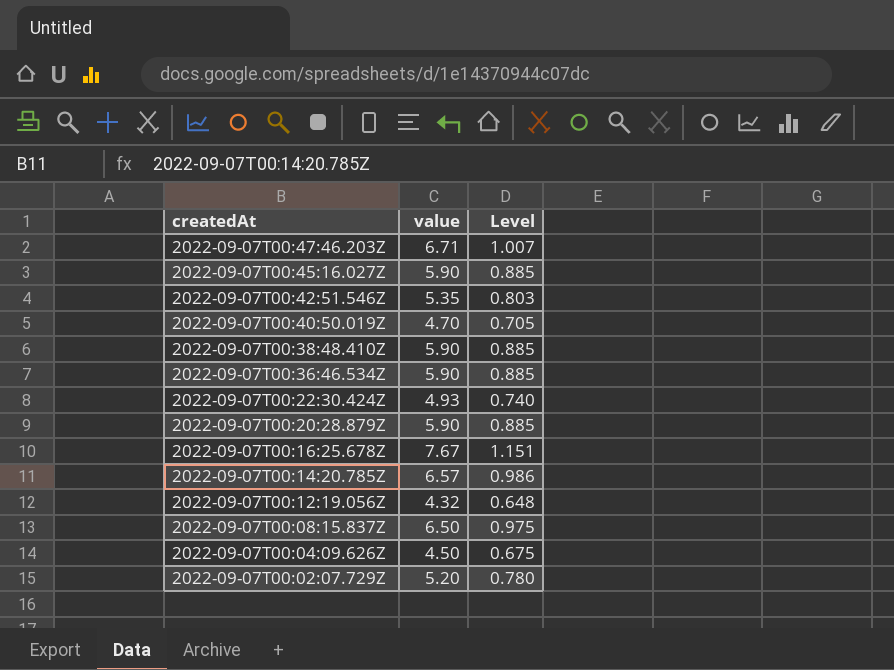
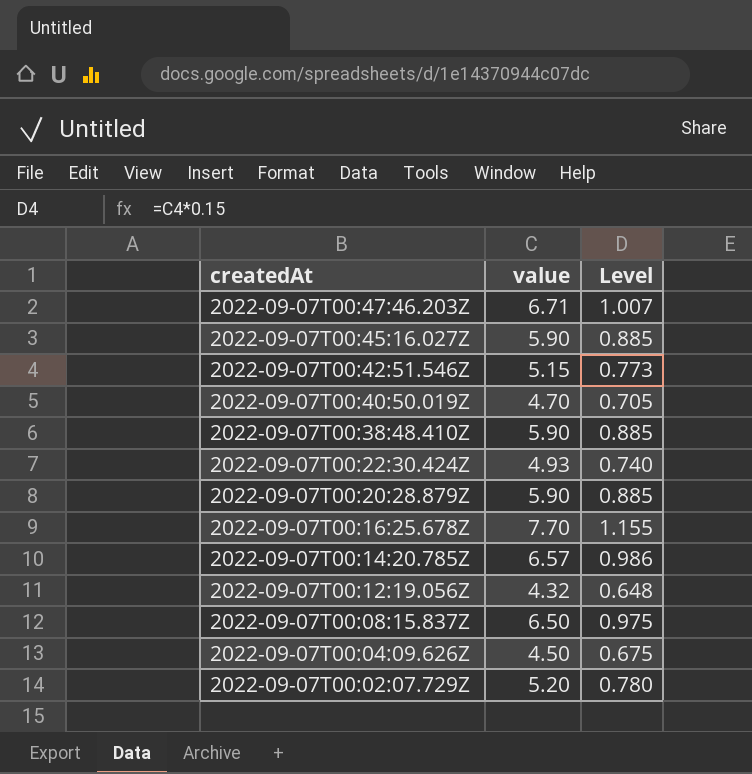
row 2022-09-07T00:36:46.534Z: 5.90 | 0.885 -> none
2022-09-07T00:42:51.546Z | value: 5.35 -> 5.15
2022-09-07T00:42:51.546Z | Level: 0.803 -> 0.773
2022-09-07T00:16:25.678Z | value: 7.67 -> 7.70
2022-09-07T00:16:25.678Z | Level: 1.151 -> 1.155

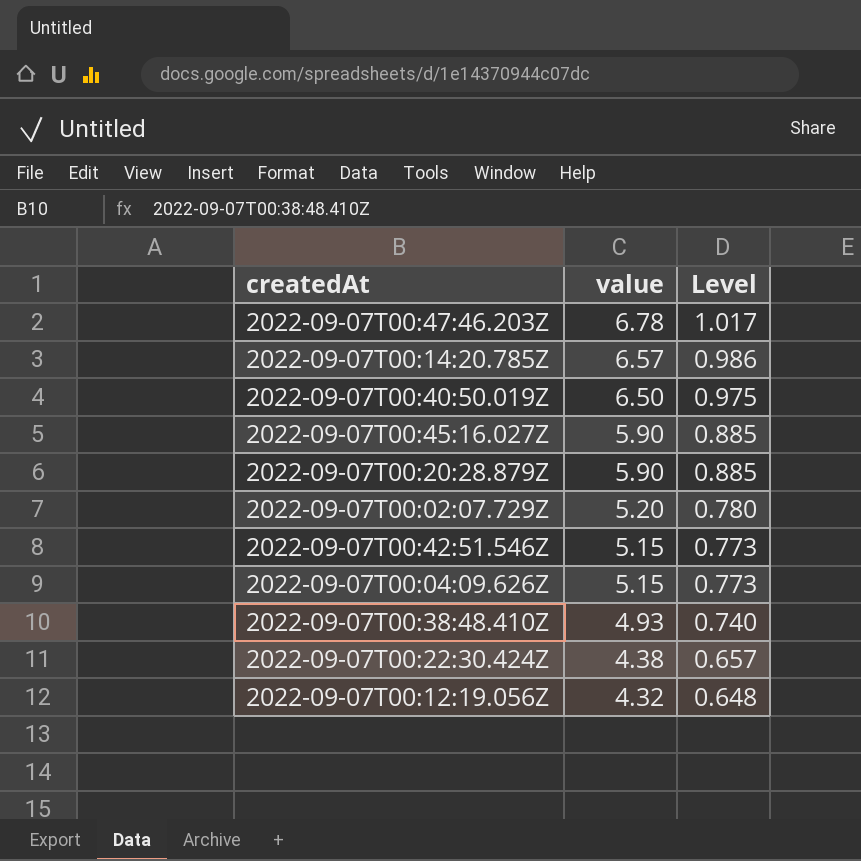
row order: createdAt descending -> value descending
row 2022-09-07T00:16:25.678Z: 7.70 | 1.155 -> none
row 2022-09-07T00:08:15.837Z: 6.50 | 0.975 -> none
2022-09-07T00:47:46.203Z | value: 6.71 -> 6.78
2022-09-07T00:47:46.203Z | Level: 1.007 -> 1.017
2022-09-07T00:40:50.019Z | value: 4.70 -> 6.50
2022-09-07T00:40:50.019Z | Level: 0.705 -> 0.975
2022-09-07T00:04:09.626Z | value: 4.50 -> 5.15
2022-09-07T00:04:09.626Z | Level: 0.675 -> 0.773
2022-09-07T00:38:48.410Z | value: 5.90 -> 4.93
2022-09-07T00:38:48.410Z | Level: 0.885 -> 0.740
2022-09-07T00:22:30.424Z | value: 4.93 -> 4.38
2022-09-07T00:22:30.424Z | Level: 0.740 -> 0.657

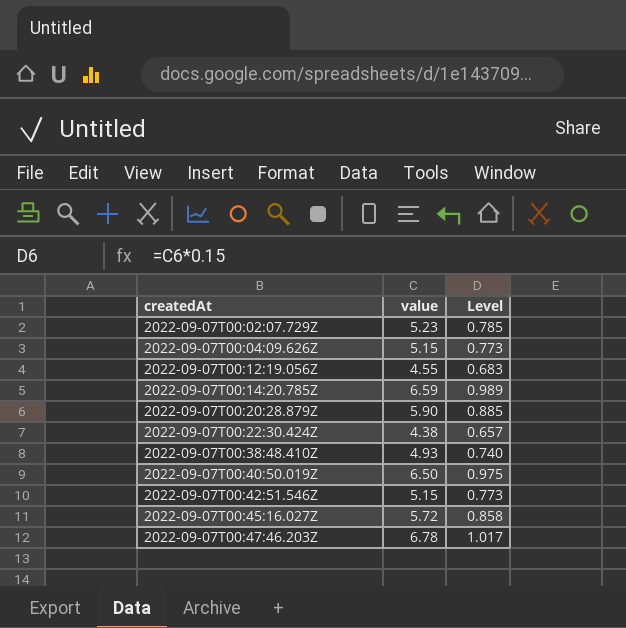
row order: value descending -> createdAt ascending
2022-09-07T00:02:07.729Z | value: 5.20 -> 5.23
2022-09-07T00:02:07.729Z | Level: 0.780 -> 0.785
2022-09-07T00:12:19.056Z | value: 4.32 -> 4.55
2022-09-07T00:12:19.056Z | Level: 0.648 -> 0.683
2022-09-07T00:14:20.785Z | value: 6.57 -> 6.59
2022-09-07T00:14:20.785Z | Level: 0.986 -> 0.989
2022-09-07T00:45:16.027Z | value: 5.90 -> 5.72
2022-09-07T00:45:16.027Z | Level: 0.885 -> 0.858

